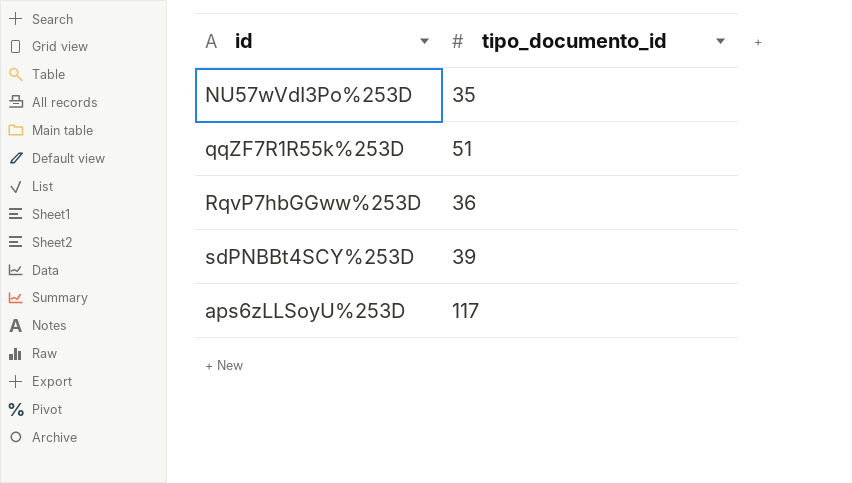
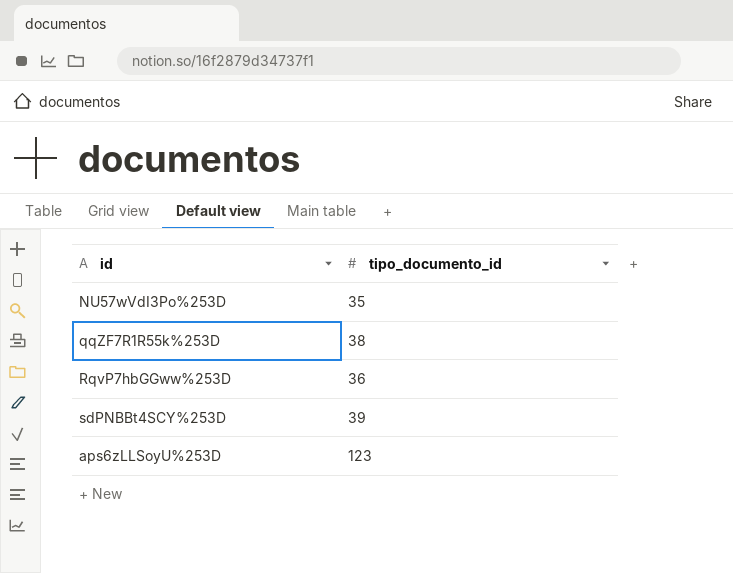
qqZF7R1R55k%253D | tipo_documento_id: 51 -> 38
aps6zLLSoyU%253D | tipo_documento_id: 117 -> 123

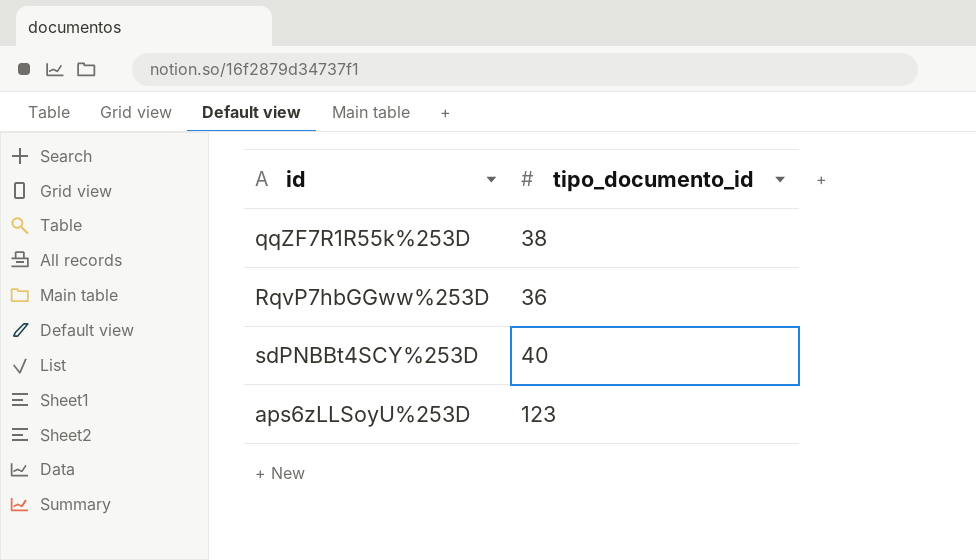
row NU57wVdI3Po%253D: 35 -> none
sdPNBBt4SCY%253D | tipo_documento_id: 39 -> 40

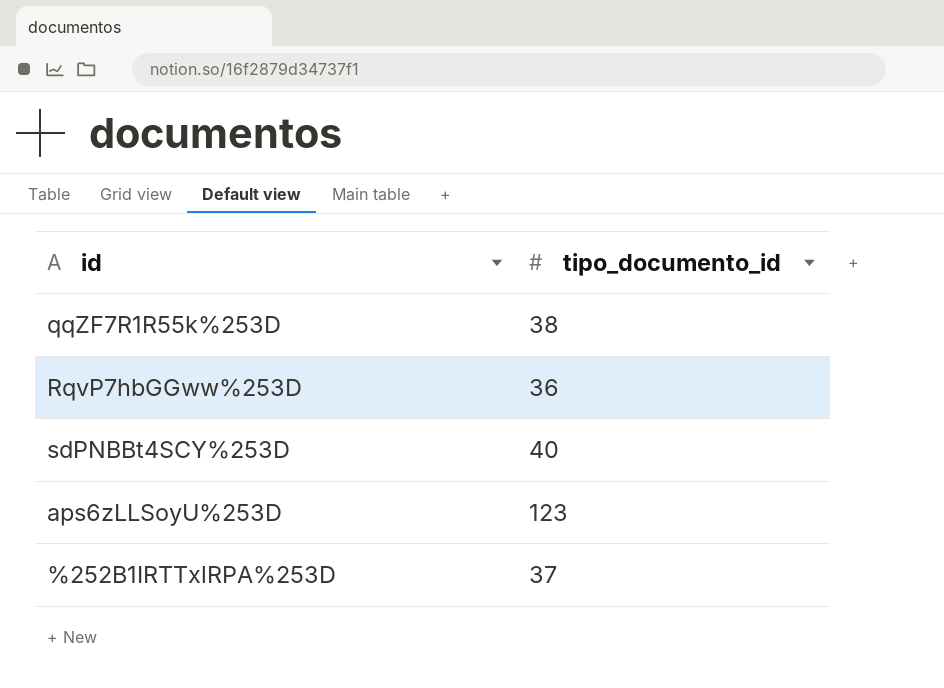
row %252B1IRTTxlRPA%253D: none -> 37

